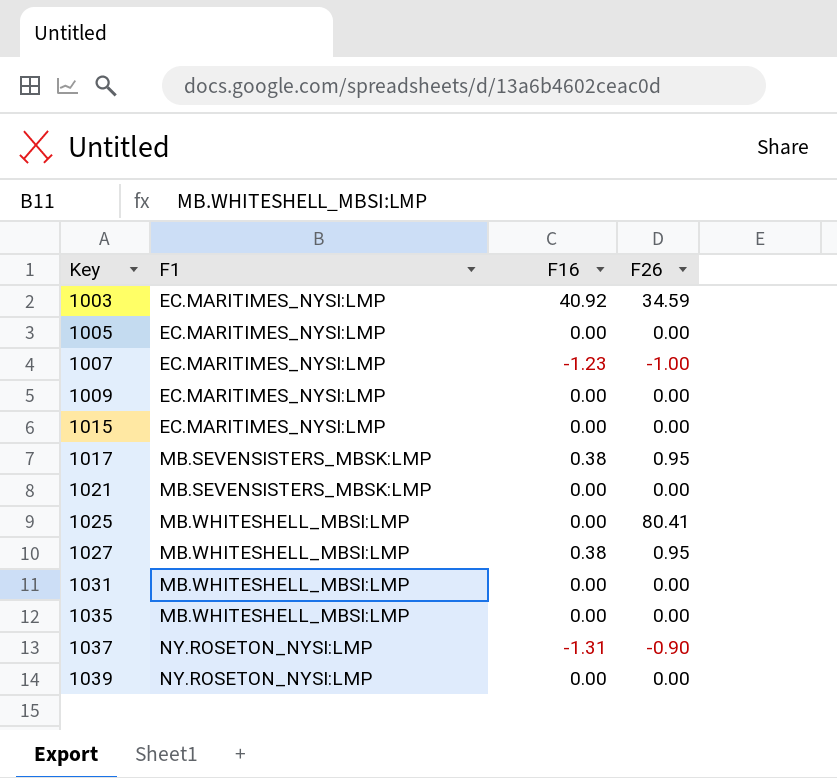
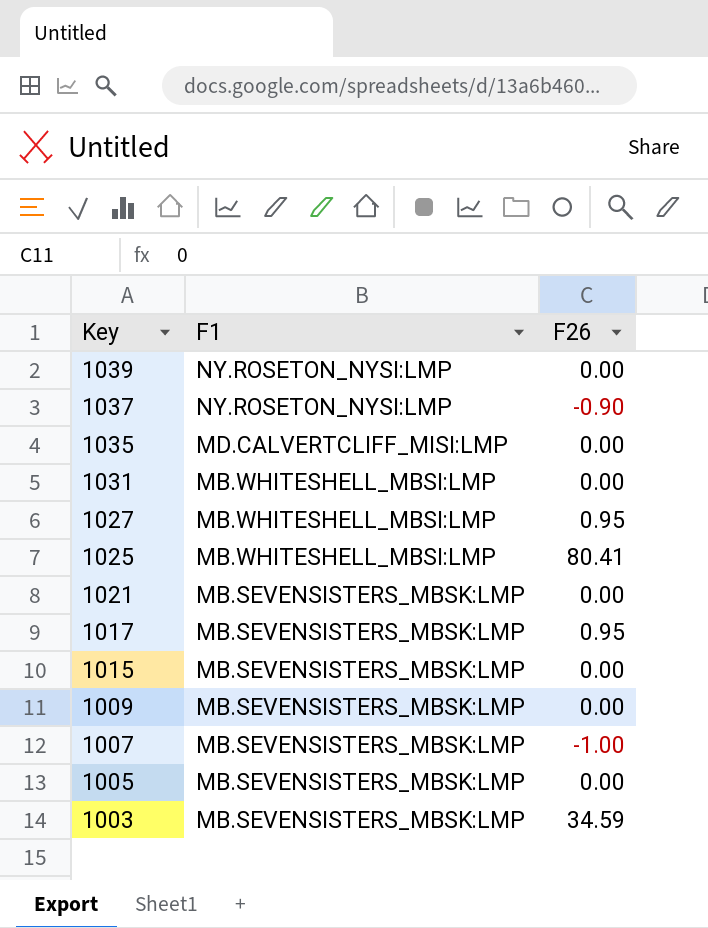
row order: Key ascending -> Key descending
column F16 | position: 3 -> none
1035 | F1: MB.WHITESHELL_MBSI:LMP -> MD.CALVERTCLIFF_MISI:LMP
1015 | F1: EC.MARITIMES_NYSI:LMP -> MB.SEVENSISTERS_MBSK:LMP
1009 | F1: EC.MARITIMES_NYSI:LMP -> MB.SEVENSISTERS_MBSK:LMP
1007 | F1: EC.MARITIMES_NYSI:LMP -> MB.SEVENSISTERS_MBSK:LMP
1005 | F1: EC.MARITIMES_NYSI:LMP -> MB.SEVENSISTERS_MBSK:LMP
1003 | F1: EC.MARITIMES_NYSI:LMP -> MB.SEVENSISTERS_MBSK:LMP

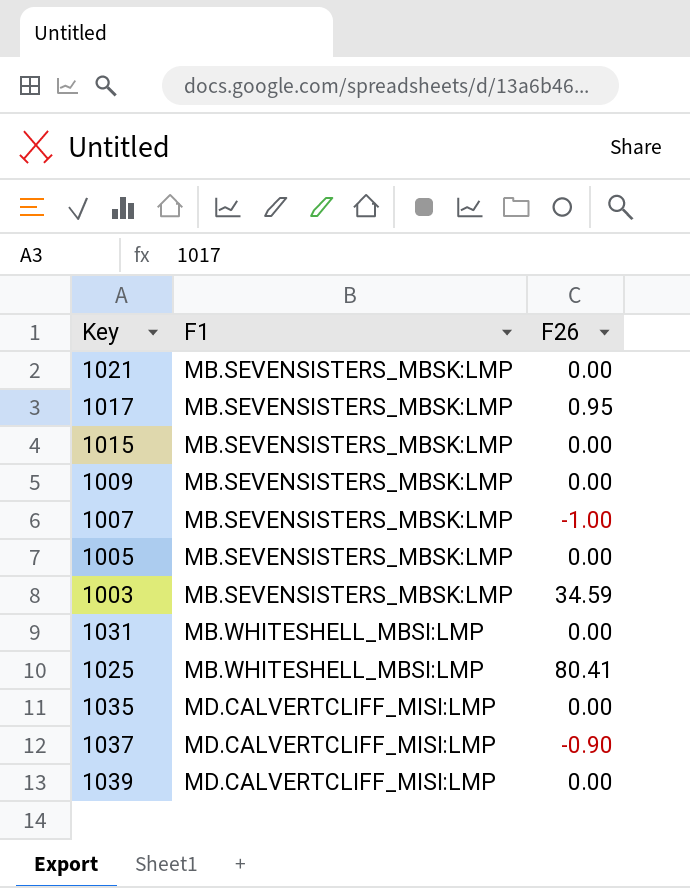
row order: Key descending -> F1 ascending
row 1027: MB.WHITESHELL_MBSI:LMP | 0.95 -> none
1037 | F1: NY.ROSETON_NYSI:LMP -> MD.CALVERTCLIFF_MISI:LMP
1039 | F1: NY.ROSETON_NYSI:LMP -> MD.CALVERTCLIFF_MISI:LMP

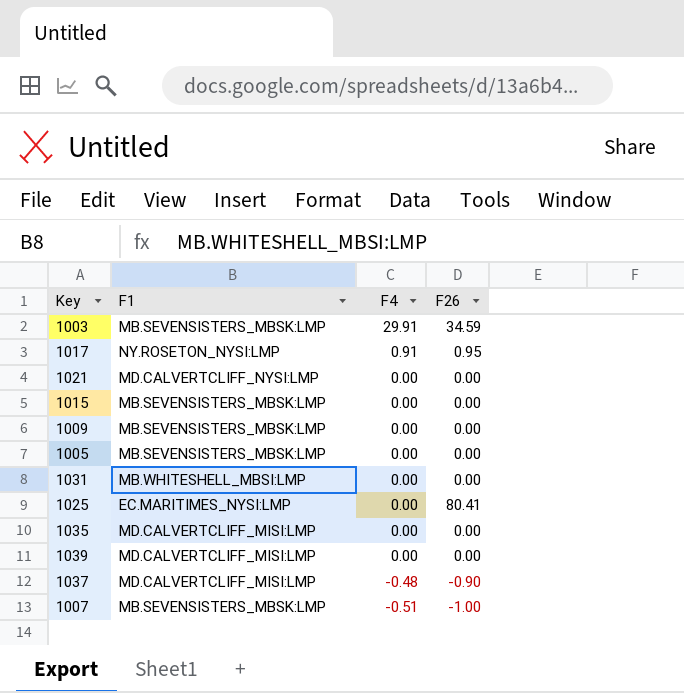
row order: F1 ascending -> F4 descending
column F4 | position: none -> 3
1017 | F1: MB.SEVENSISTERS_MBSK:LMP -> NY.ROSETON_NYSI:LMP
1021 | F1: MB.SEVENSISTERS_MBSK:LMP -> MD.CALVERTCLIFF_NYSI:LMP
1025 | F1: MB.WHITESHELL_MBSI:LMP -> EC.MARITIMES_NYSI:LMP

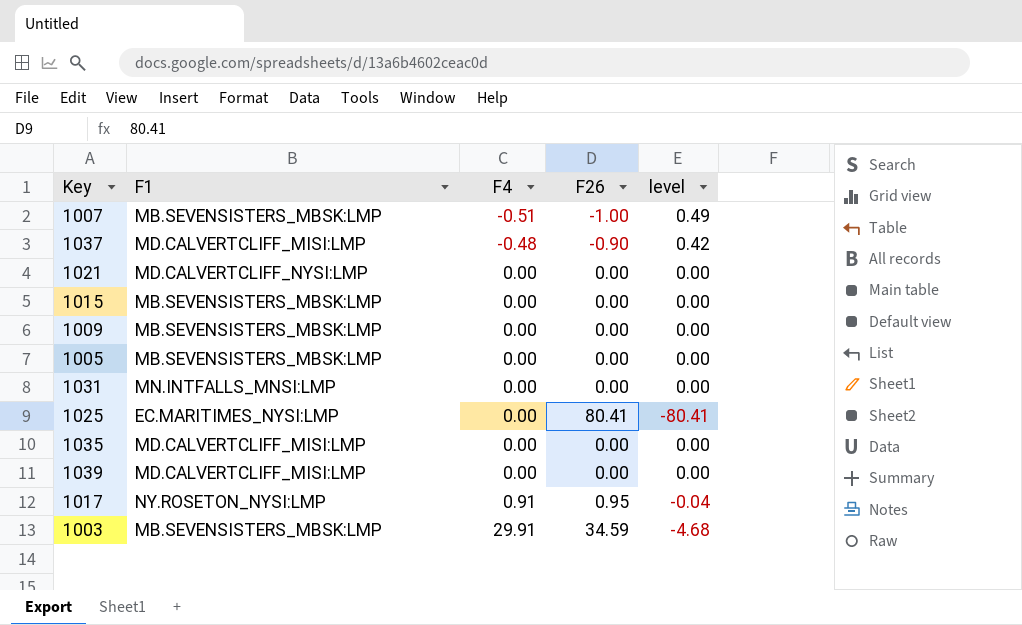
row order: F4 descending -> F4 ascending
column level | formula: none -> [F4] - [F26]
1031 | F1: MB.WHITESHELL_MBSI:LMP -> MN.INTFALLS_MNSI:LMP

